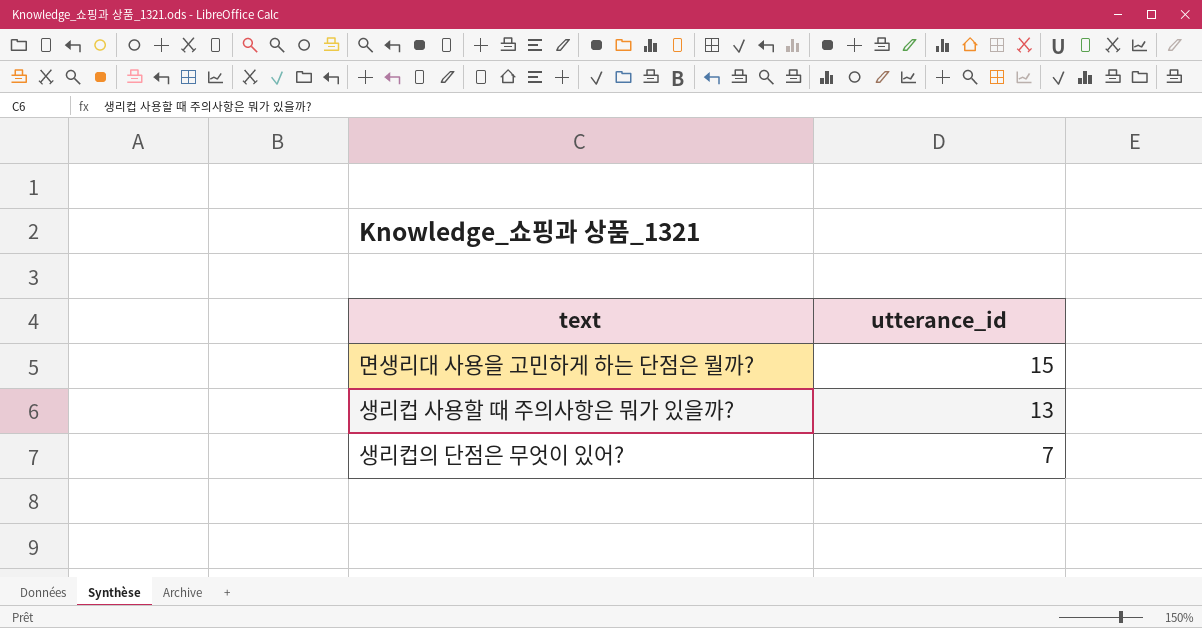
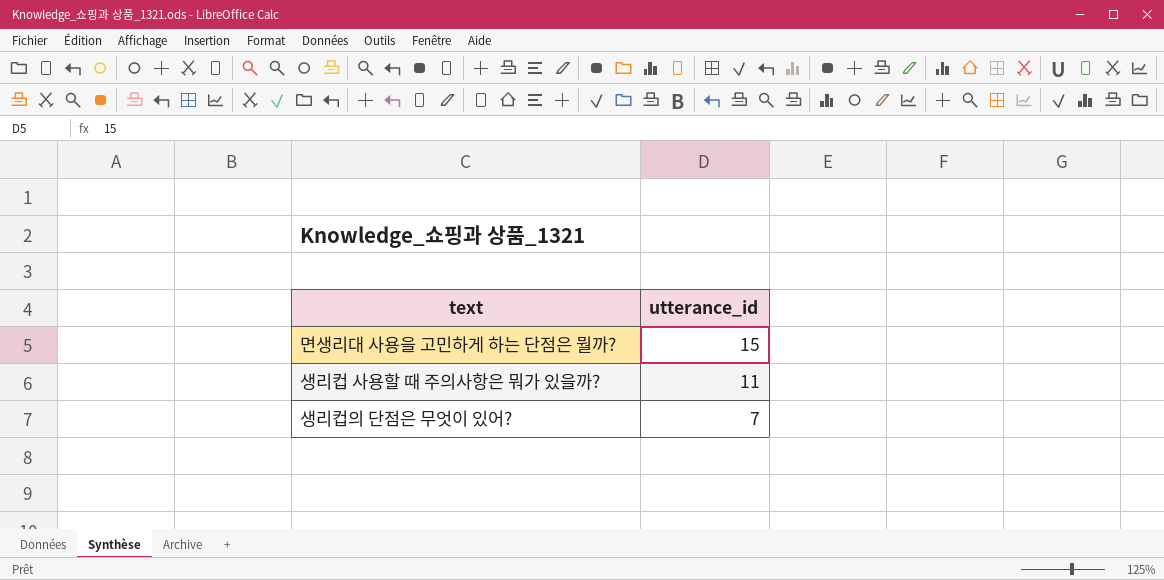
생리컵 사용할 때 주의사항은 뭐가 있을까? | utterance_id: 13 -> 11

